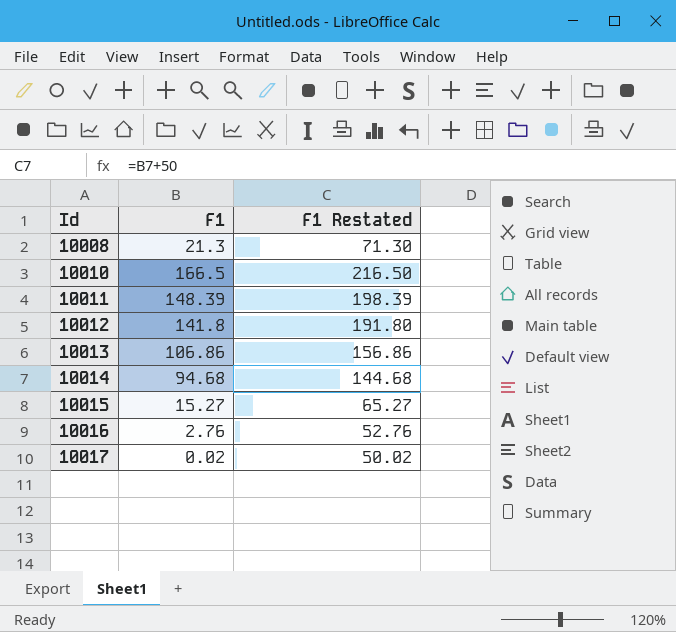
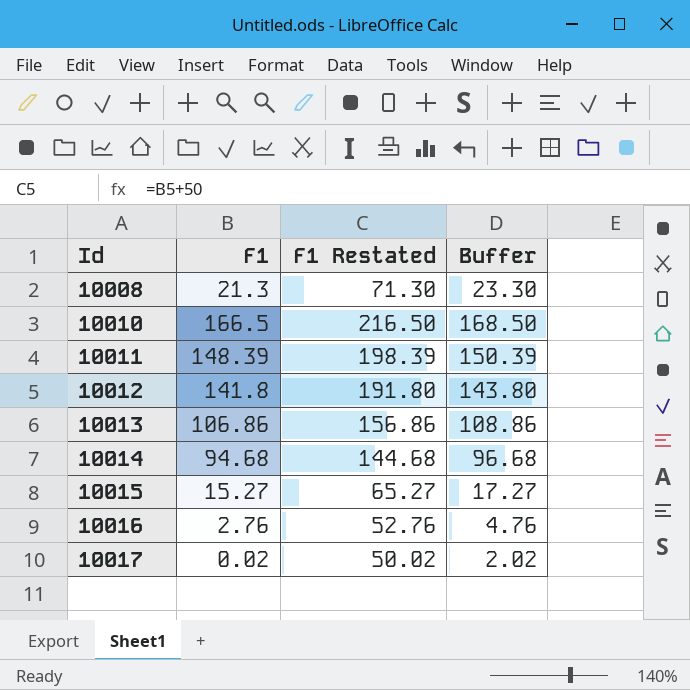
column Buffer | formula: none -> [F1] + 2

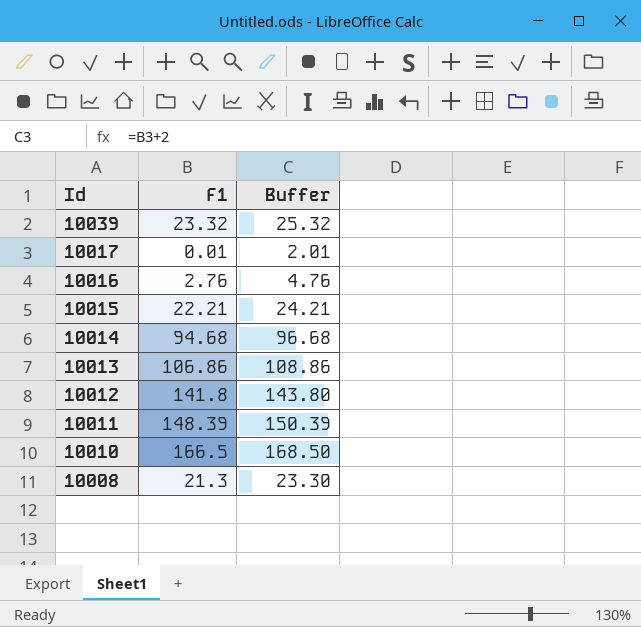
row order: Id ascending -> Id descending
column F1 Restated | formula: [F1] + 50 -> none
row 10039: none -> 23.32 | 25.32
10017 | F1: 0.02 -> 0.01
10017 | Buffer: 2.02 -> 2.01
10015 | F1: 15.27 -> 22.21
10015 | Buffer: 17.27 -> 24.21

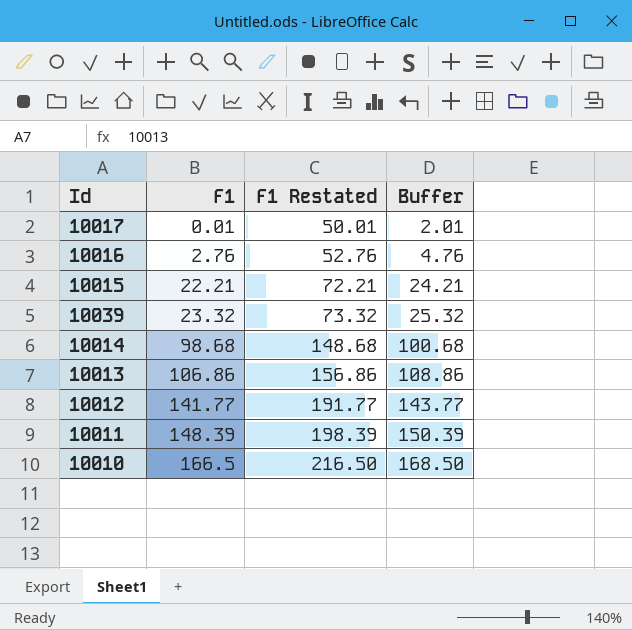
row order: Id descending -> F1 ascending
column F1 Restated | formula: none -> [F1] + 50
row 10008: 21.3 | 23.30 -> none
10014 | F1: 94.68 -> 98.68
10014 | Buffer: 96.68 -> 100.68
10012 | F1: 141.8 -> 141.77
10012 | Buffer: 143.80 -> 143.77

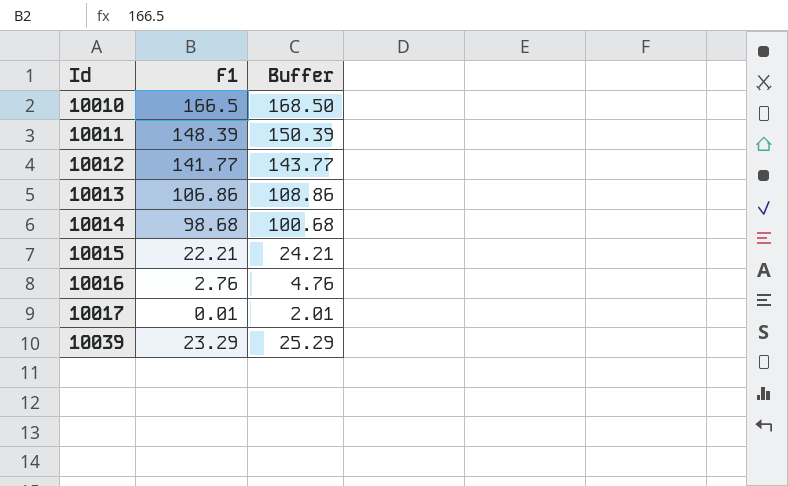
row order: F1 ascending -> Id ascending
column F1 Restated | formula: [F1] + 50 -> none
10039 | F1: 23.32 -> 23.29
10039 | Buffer: 25.32 -> 25.29

